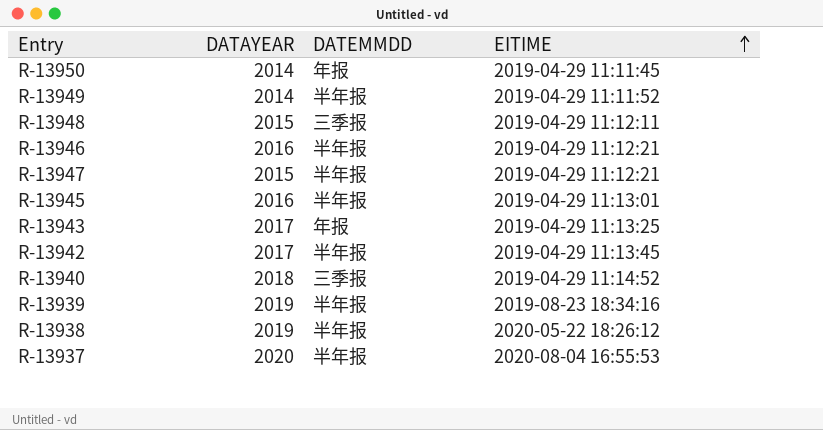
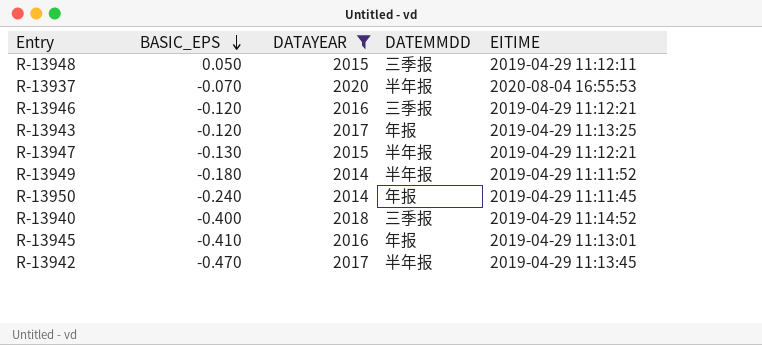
filter: none -> DATAYEAR != 2019
row order: EITIME ascending -> BASIC_EPS descending
column BASIC_EPS | position: none -> 2
R-13946 | DATEMMDD: 半年报 -> 三季报
R-13945 | DATEMMDD: 半年报 -> 年报

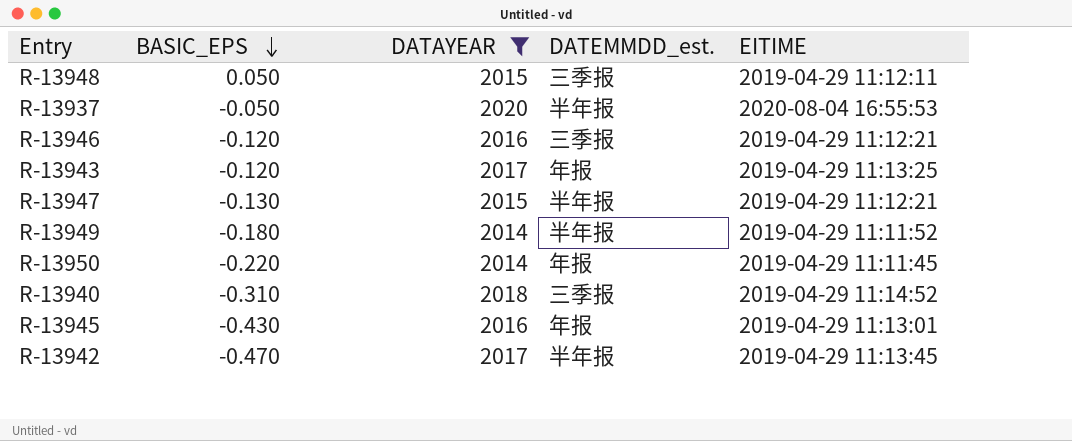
column name: DATEMMDD -> DATEMMDD_est.
R-13937 | BASIC_EPS: -0.070 -> -0.050
R-13950 | BASIC_EPS: -0.240 -> -0.220
R-13940 | BASIC_EPS: -0.400 -> -0.310
R-13945 | BASIC_EPS: -0.410 -> -0.430

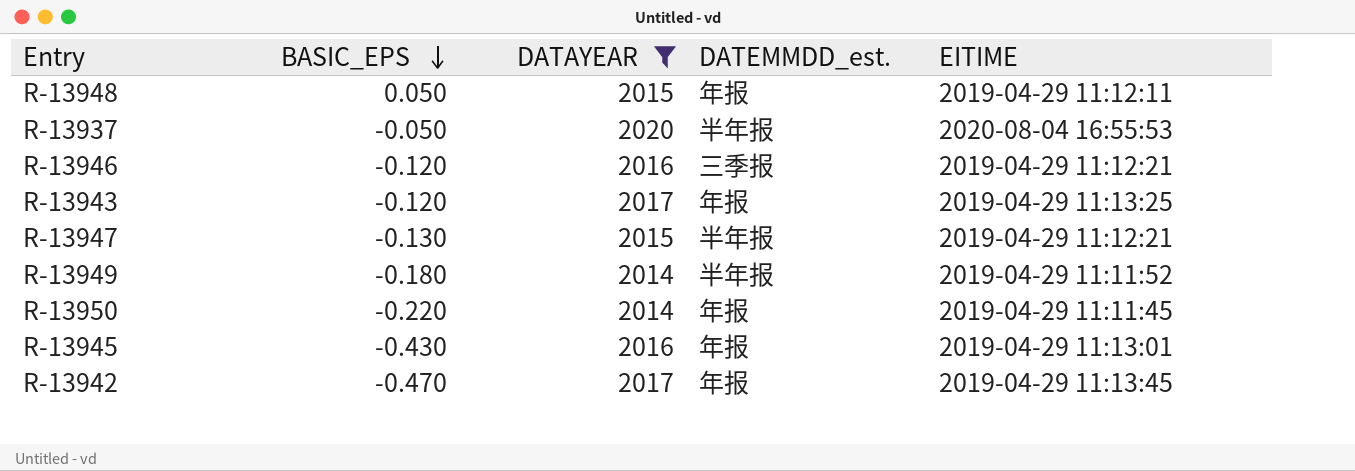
row R-13940: -0.310 | 2018 | 三季报 | 2019-04-29 11:14:52 -> none
R-13948 | DATEMMDD_est.: 三季报 -> 年报
R-13942 | DATEMMDD_est.: 半年报 -> 年报

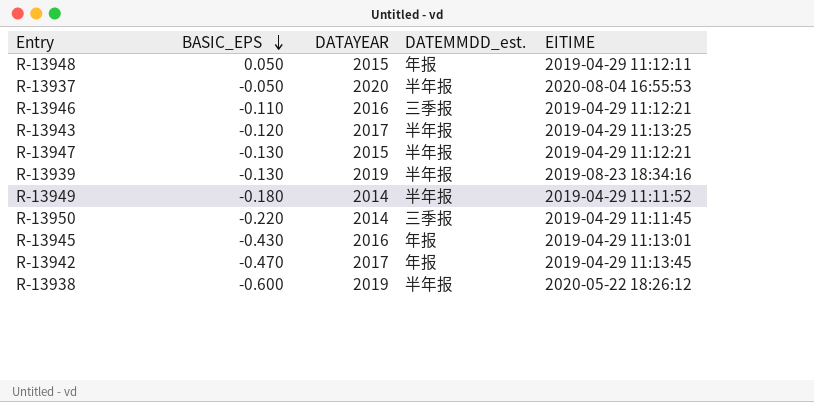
filter: DATAYEAR != 2019 -> none
R-13946 | BASIC_EPS: -0.120 -> -0.110
R-13943 | DATEMMDD_est.: 年报 -> 半年报
R-13950 | DATEMMDD_est.: 年报 -> 三季报

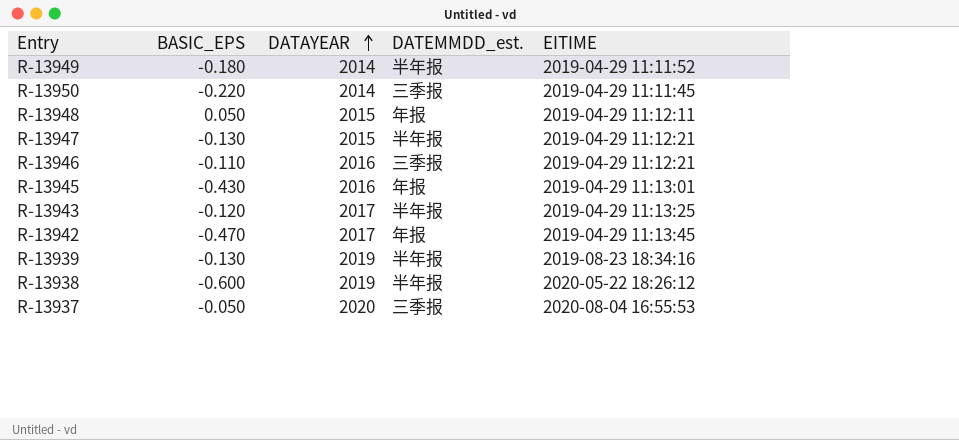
row order: BASIC_EPS descending -> DATAYEAR ascending
R-13937 | DATEMMDD_est.: 半年报 -> 三季报

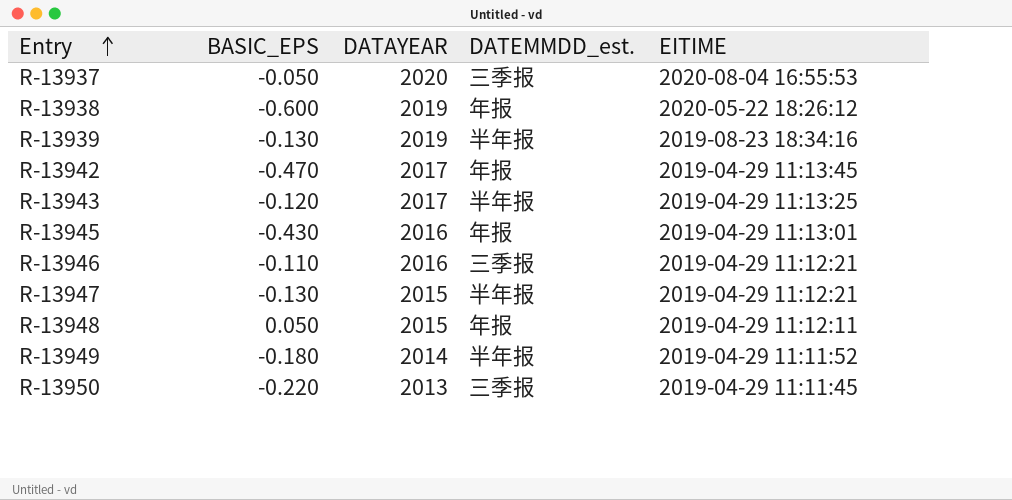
row order: DATAYEAR ascending -> Entry ascending
R-13938 | DATEMMDD_est.: 半年报 -> 年报
R-13950 | DATAYEAR: 2014 -> 2013

